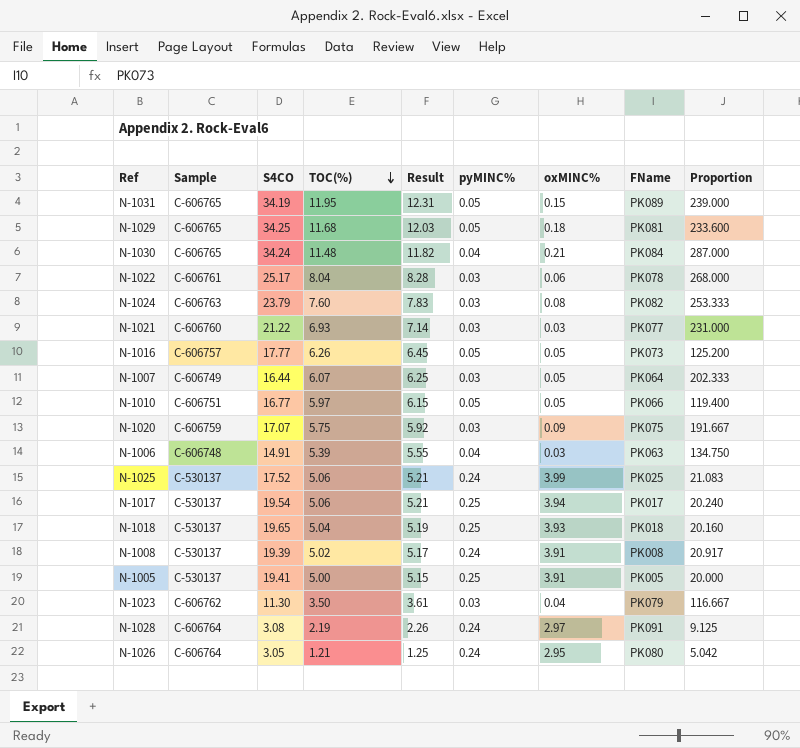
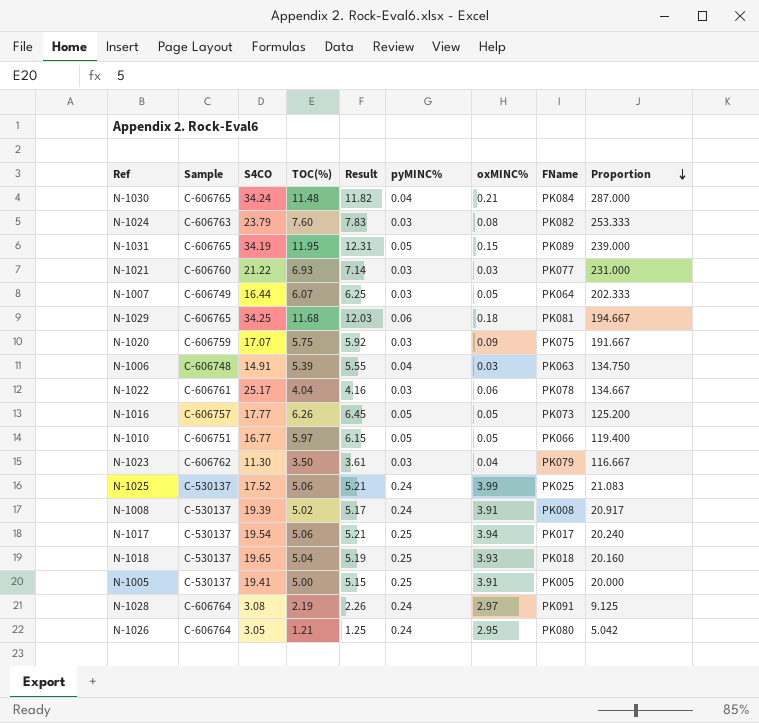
row order: TOC(%) descending -> Proportion descending
N-1029 | pyMINC%: 0.05 -> 0.06
N-1029 | Proportion: 233.600 -> 194.667
N-1022 | TOC(%): 8.04 -> 4.04
N-1022 | Result: 8.28 -> 4.16
N-1022 | Proportion: 268.000 -> 134.667

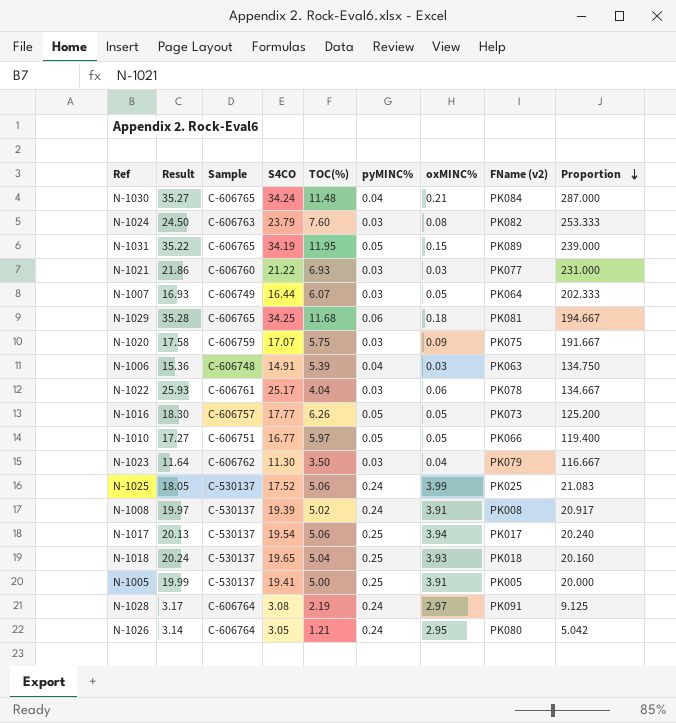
column Result | formula: [TOC(%)] * 1.03 -> [S4CO] * 1.03
column Result | position: 5 -> 2
column name: FName -> FName (v2)

